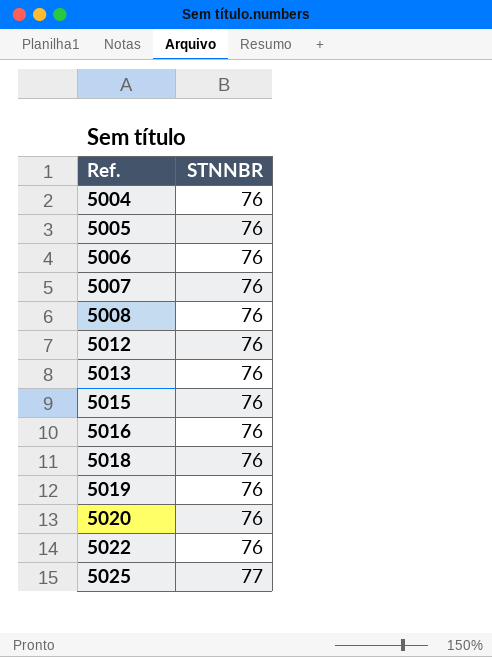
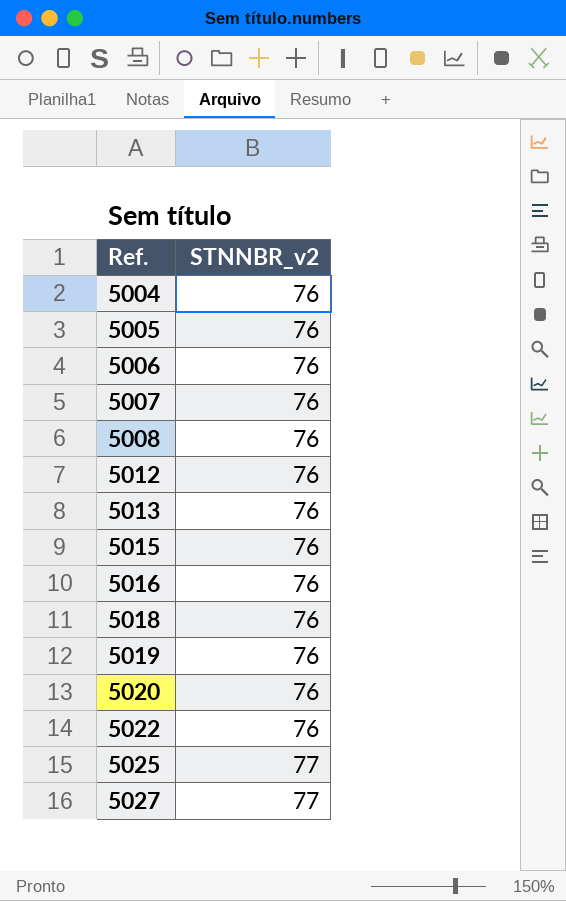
column name: STNNBR -> STNNBR_v2
row 5027: none -> 77

